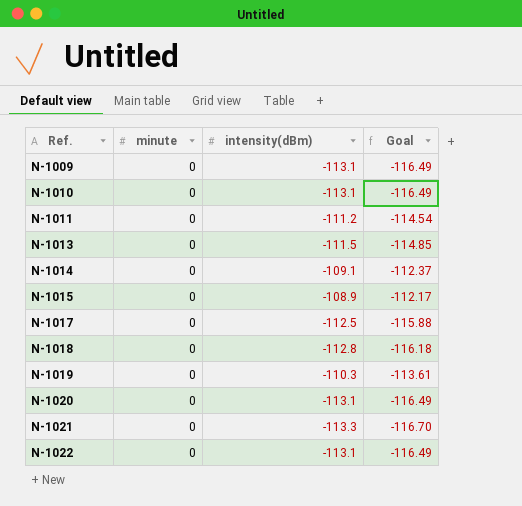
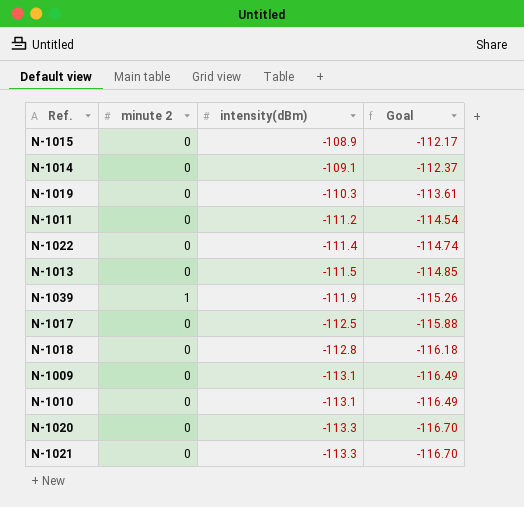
row order: Ref. ascending -> intensity(dBm) descending
column name: minute -> minute 2
N-1022 | intensity(dBm): -113.1 -> -111.4
N-1022 | Goal: -116.49 -> -114.74
row N-1039: none -> 1 | -111.9 | -115.26
N-1020 | intensity(dBm): -113.1 -> -113.3
N-1020 | Goal: -116.49 -> -116.70

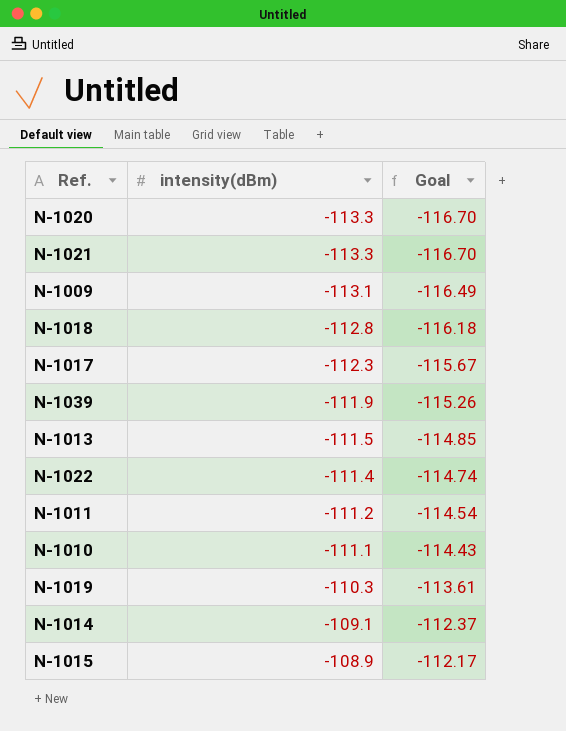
row order: intensity(dBm) descending -> intensity(dBm) ascending
column minute 2 | position: 2 -> none
N-1017 | intensity(dBm): -112.5 -> -112.3
N-1017 | Goal: -115.88 -> -115.67
N-1010 | intensity(dBm): -113.1 -> -111.1
N-1010 | Goal: -116.49 -> -114.43

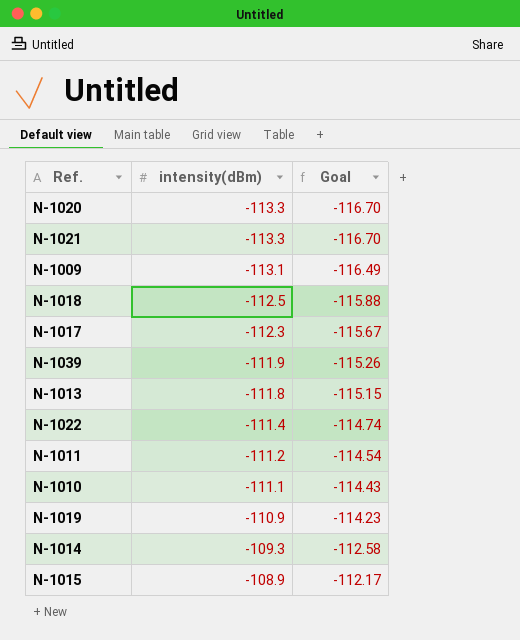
N-1018 | intensity(dBm): -112.8 -> -112.5
N-1018 | Goal: -116.18 -> -115.88
N-1013 | intensity(dBm): -111.5 -> -111.8
N-1013 | Goal: -114.85 -> -115.15
N-1019 | intensity(dBm): -110.3 -> -110.9
N-1019 | Goal: -113.61 -> -114.23
N-1014 | intensity(dBm): -109.1 -> -109.3
N-1014 | Goal: -112.37 -> -112.58

